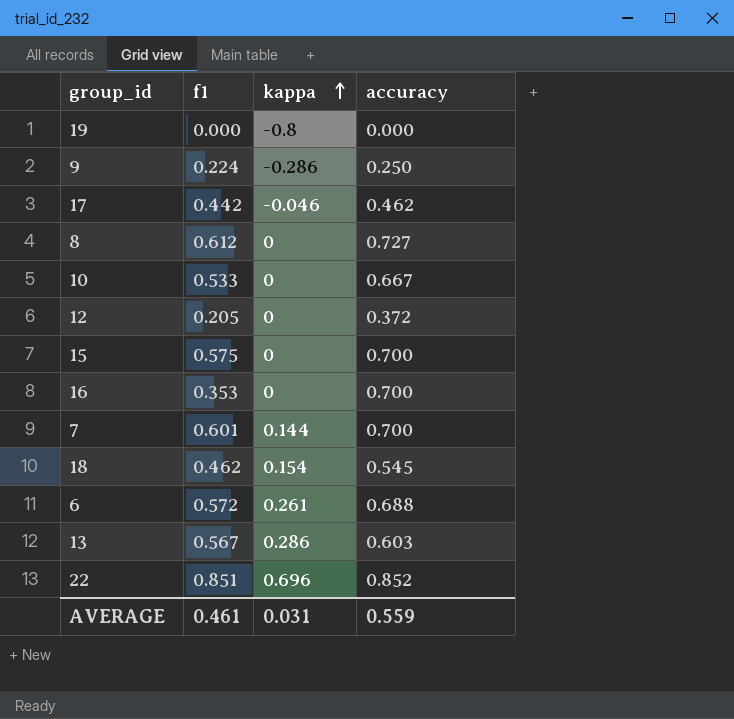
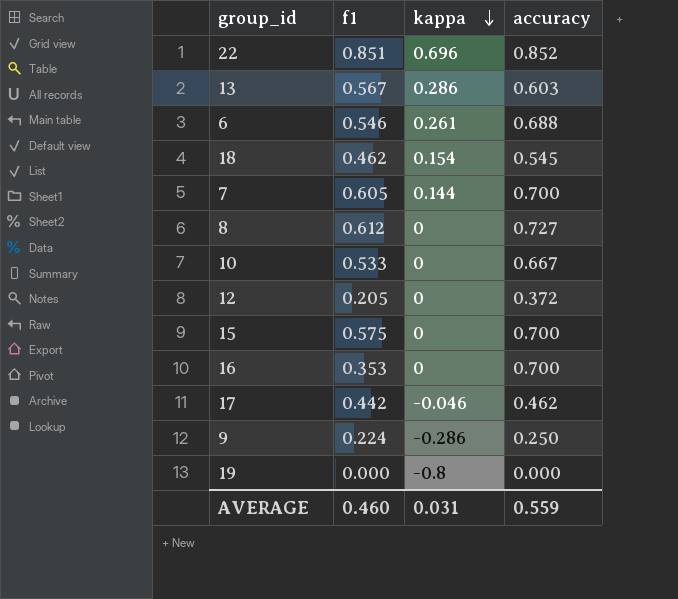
row order: kappa ascending -> kappa descending
6 | f1: 0.572 -> 0.546
7 | f1: 0.601 -> 0.605
AVERAGE | f1: 0.461 -> 0.460

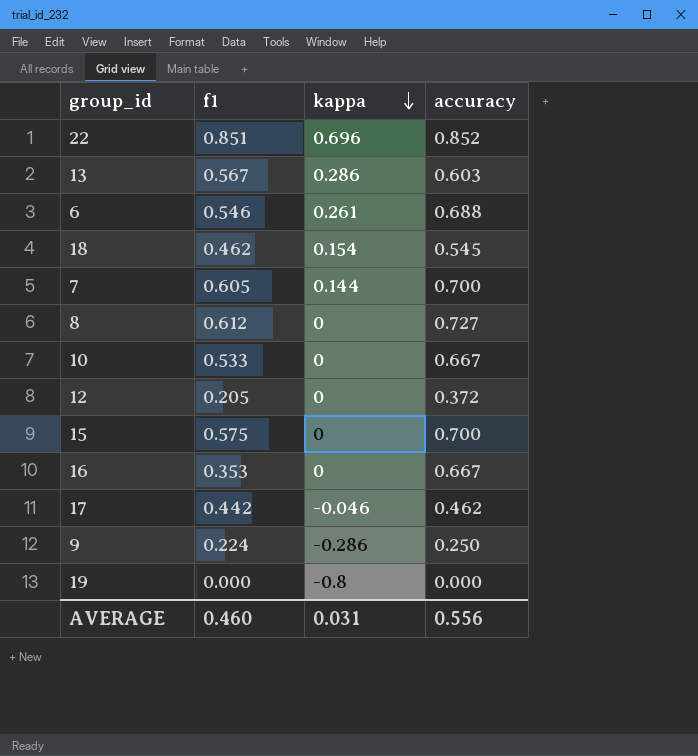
16 | accuracy: 0.700 -> 0.667
AVERAGE | accuracy: 0.559 -> 0.556

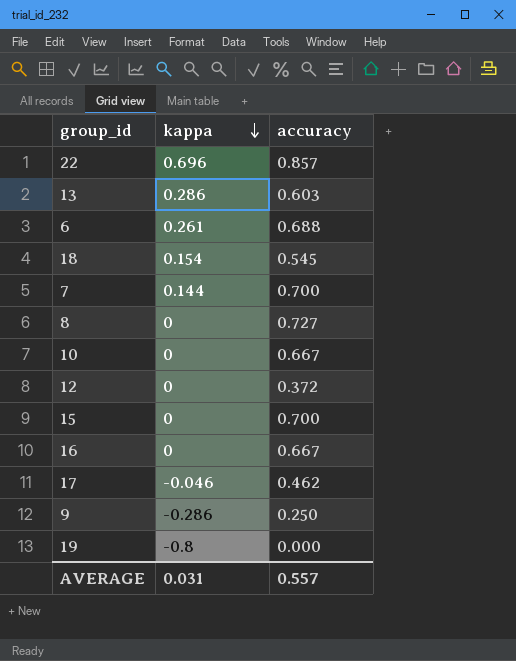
column f1 | position: 2 -> none
22 | accuracy: 0.852 -> 0.857
AVERAGE | accuracy: 0.556 -> 0.557

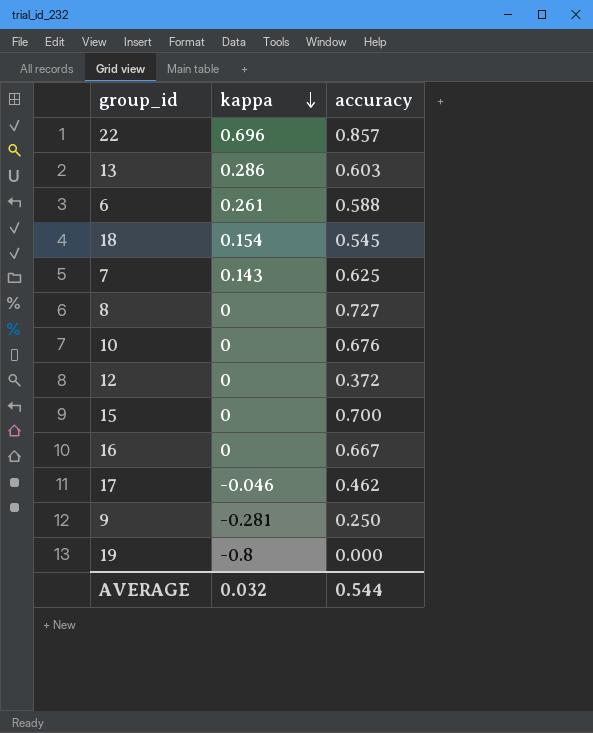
6 | accuracy: 0.688 -> 0.588
7 | kappa: 0.144 -> 0.143
7 | accuracy: 0.700 -> 0.625
10 | accuracy: 0.667 -> 0.676
9 | kappa: -0.286 -> -0.281
AVERAGE | kappa: 0.031 -> 0.032
AVERAGE | accuracy: 0.557 -> 0.544

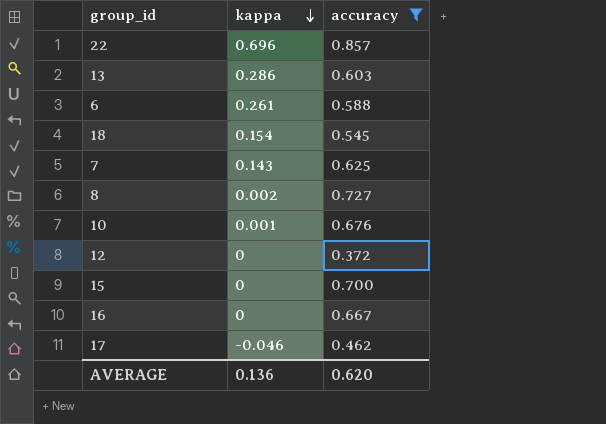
filter: none -> accuracy >= 0.372
8 | kappa: 0 -> 0.002
10 | kappa: 0 -> 0.001
AVERAGE | kappa: 0.032 -> 0.136
AVERAGE | accuracy: 0.544 -> 0.620

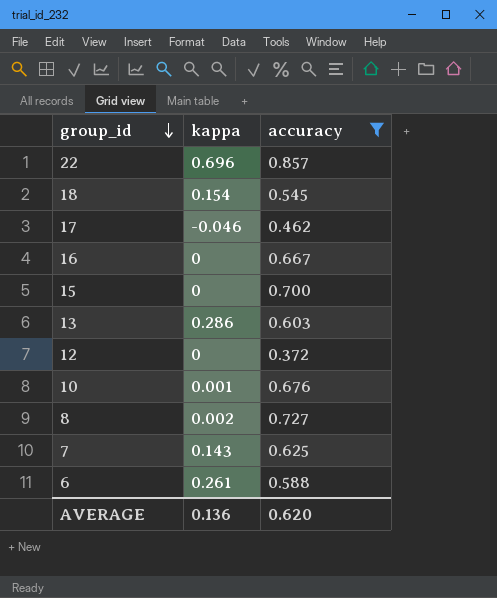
row order: kappa descending -> group_id descending

